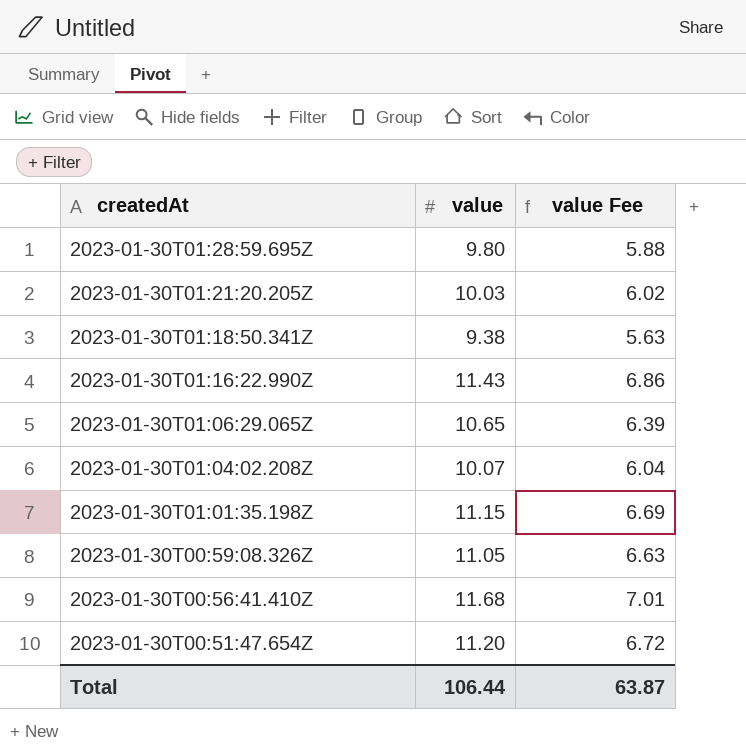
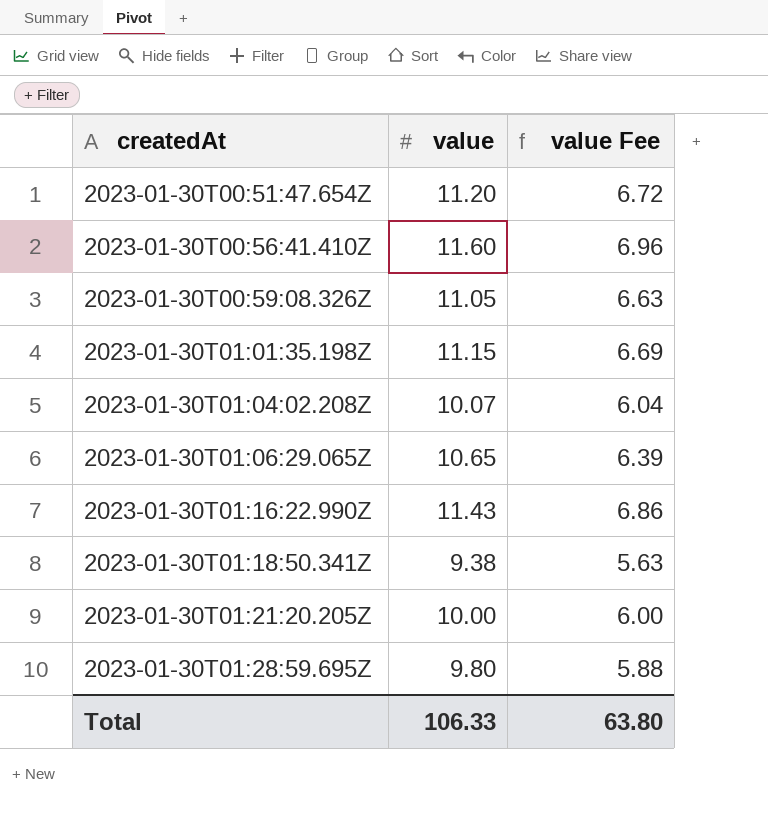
row order: createdAt descending -> createdAt ascending
2023-01-30T00:56:41.410Z | value: 11.68 -> 11.60
2023-01-30T00:56:41.410Z | value Fee: 7.01 -> 6.96
2023-01-30T01:21:20.205Z | value: 10.03 -> 10.00
2023-01-30T01:21:20.205Z | value Fee: 6.02 -> 6.00
Total | value: 106.44 -> 106.33
Total | value Fee: 63.87 -> 63.80

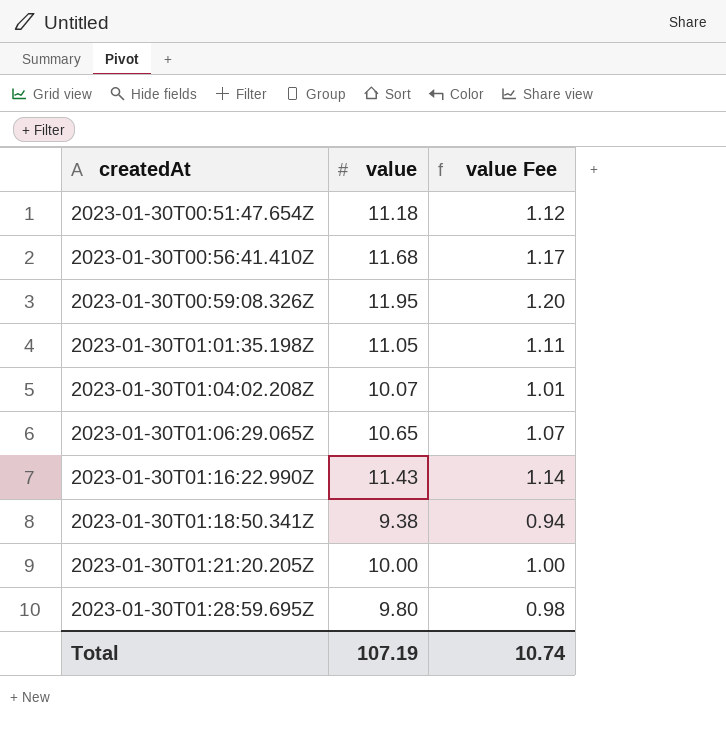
column value Fee | formula: [value] * 0.6 -> [value] * 0.1
2023-01-30T00:51:47.654Z | value: 11.20 -> 11.18
2023-01-30T00:56:41.410Z | value: 11.60 -> 11.68
2023-01-30T00:59:08.326Z | value: 11.05 -> 11.95
2023-01-30T01:01:35.198Z | value: 11.15 -> 11.05
Total | value: 106.33 -> 107.19
Total | value Fee: 63.80 -> 10.74

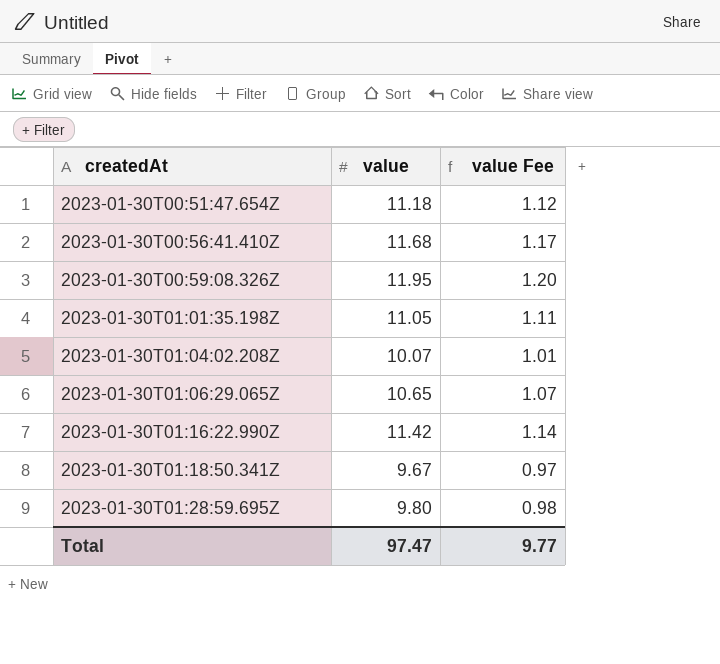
row 2023-01-30T01:21:20.205Z: 10.00 | 1.00 -> none
2023-01-30T01:16:22.990Z | value: 11.43 -> 11.42
2023-01-30T01:18:50.341Z | value: 9.38 -> 9.67
2023-01-30T01:18:50.341Z | value Fee: 0.94 -> 0.97
Total | value: 107.19 -> 97.47
Total | value Fee: 10.74 -> 9.77

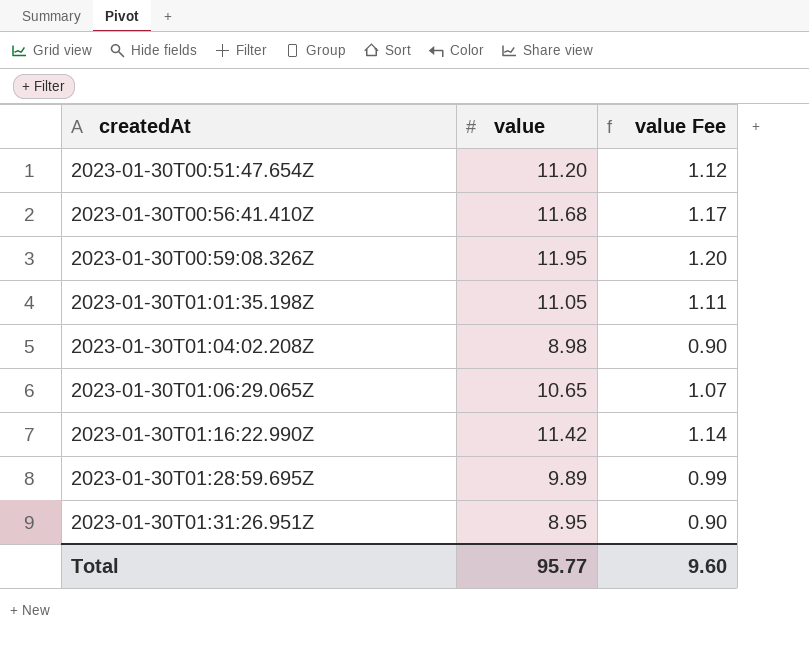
row 2023-01-30T01:18:50.341Z: 9.67 | 0.97 -> none
2023-01-30T00:51:47.654Z | value: 11.18 -> 11.20
2023-01-30T01:04:02.208Z | value: 10.07 -> 8.98
2023-01-30T01:04:02.208Z | value Fee: 1.01 -> 0.90
2023-01-30T01:28:59.695Z | value: 9.80 -> 9.89
2023-01-30T01:28:59.695Z | value Fee: 0.98 -> 0.99
row 2023-01-30T01:31:26.951Z: none -> 8.95 | 0.90
Total | value: 97.47 -> 95.77
Total | value Fee: 9.77 -> 9.60

